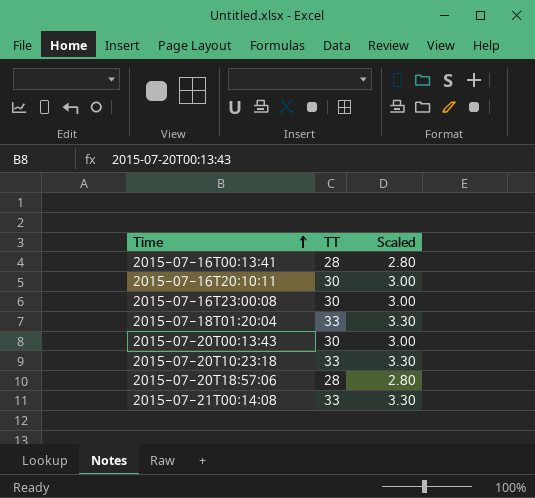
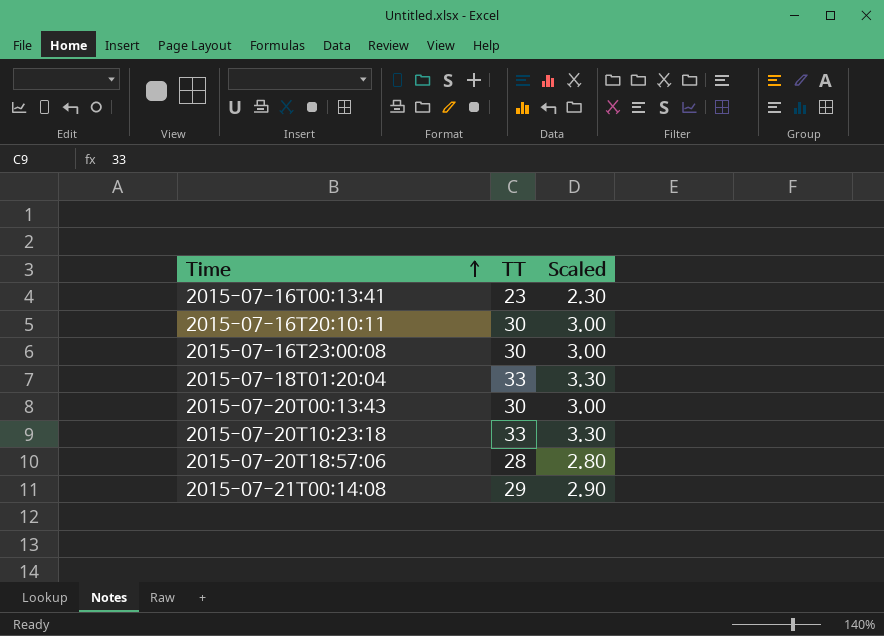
2015-07-16T00:13:41 | TT: 28 -> 23
2015-07-16T00:13:41 | Scaled: 2.80 -> 2.30
2015-07-21T00:14:08 | TT: 33 -> 29
2015-07-21T00:14:08 | Scaled: 3.30 -> 2.90

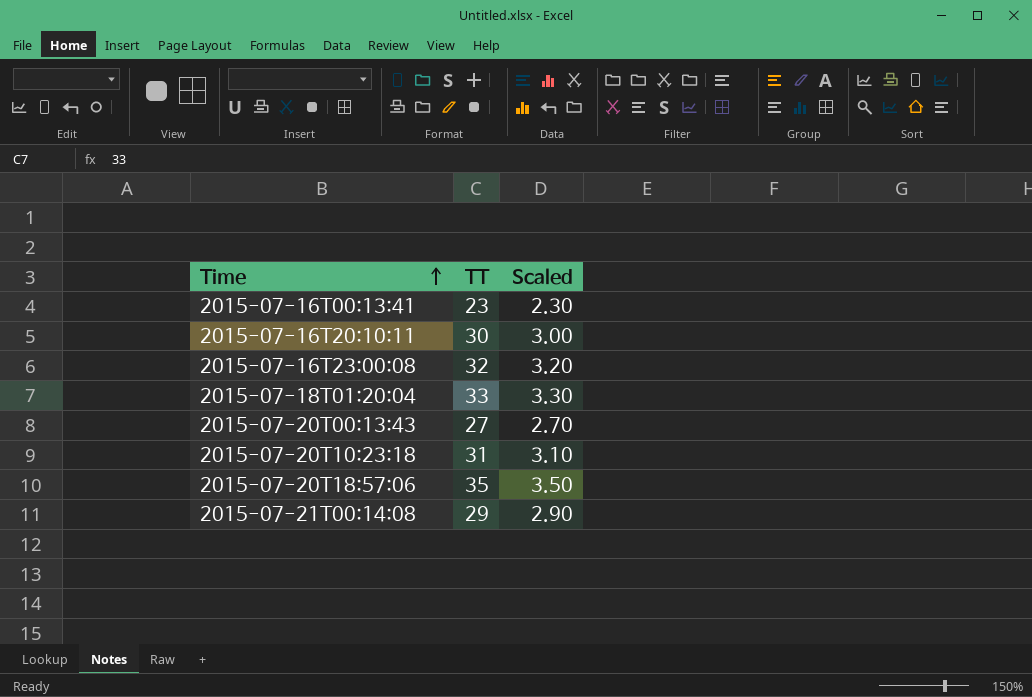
2015-07-16T23:00:08 | TT: 30 -> 32
2015-07-16T23:00:08 | Scaled: 3.00 -> 3.20
2015-07-20T00:13:43 | TT: 30 -> 27
2015-07-20T00:13:43 | Scaled: 3.00 -> 2.70
2015-07-20T10:23:18 | TT: 33 -> 31
2015-07-20T10:23:18 | Scaled: 3.30 -> 3.10
2015-07-20T18:57:06 | TT: 28 -> 35
2015-07-20T18:57:06 | Scaled: 2.80 -> 3.50

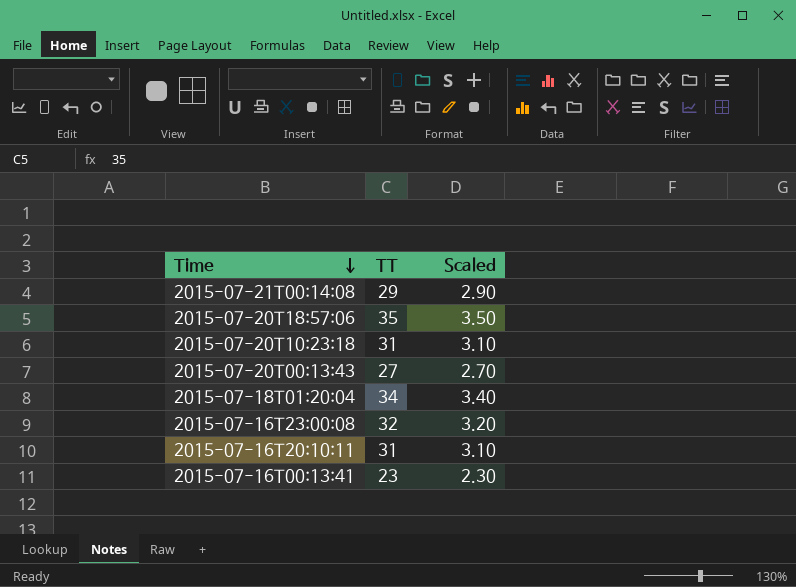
row order: Time ascending -> Time descending
2015-07-18T01:20:04 | TT: 33 -> 34
2015-07-18T01:20:04 | Scaled: 3.30 -> 3.40
2015-07-16T20:10:11 | TT: 30 -> 31
2015-07-16T20:10:11 | Scaled: 3.00 -> 3.10

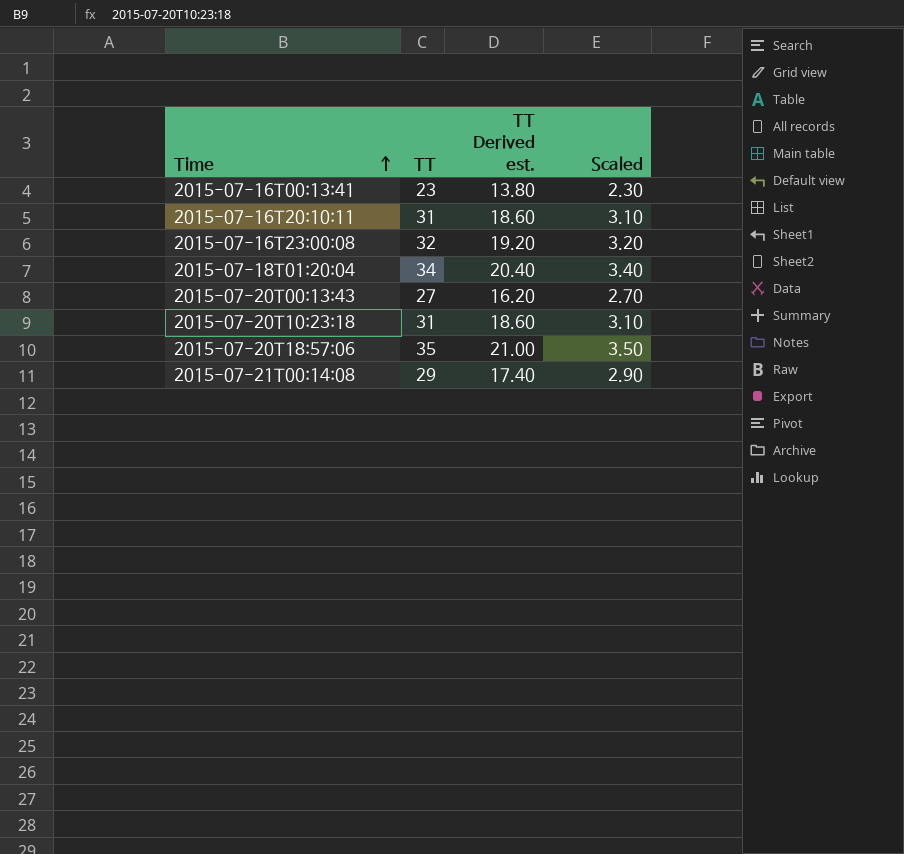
row order: Time descending -> Time ascending
column TT Derived est. | formula: none -> [TT] * 0.6

